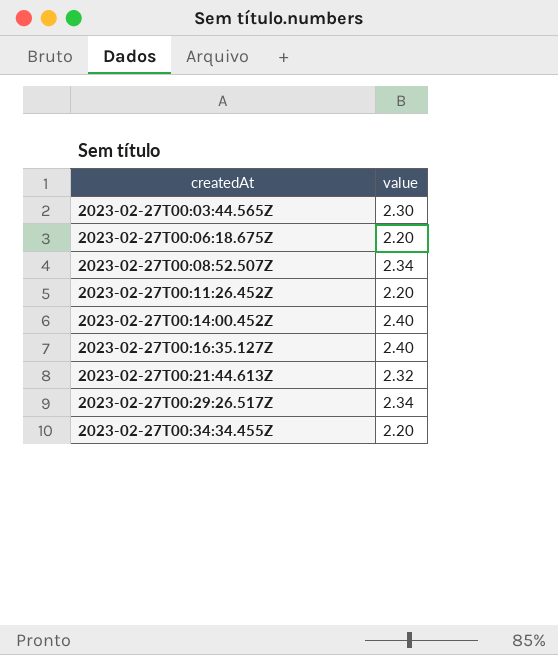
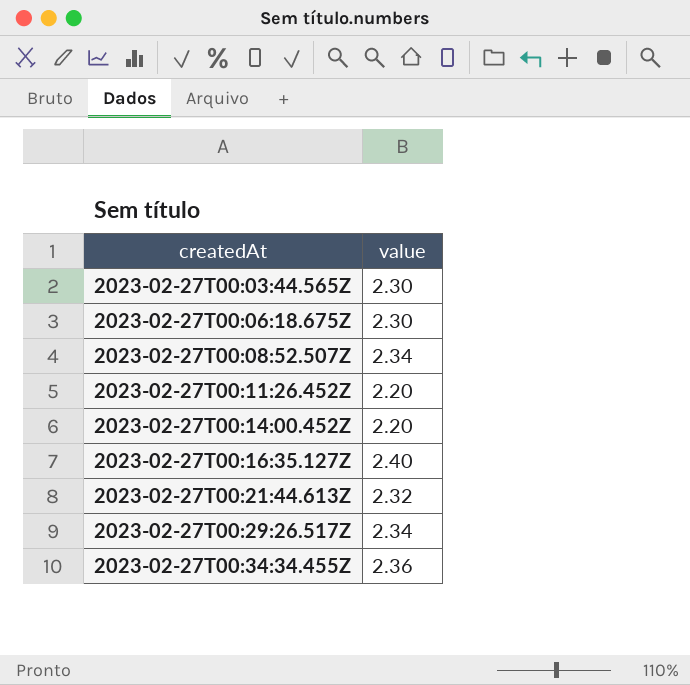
2023-02-27T00:06:18.675Z | value: 2.20 -> 2.30
2023-02-27T00:14:00.452Z | value: 2.40 -> 2.20
2023-02-27T00:34:34.455Z | value: 2.20 -> 2.36

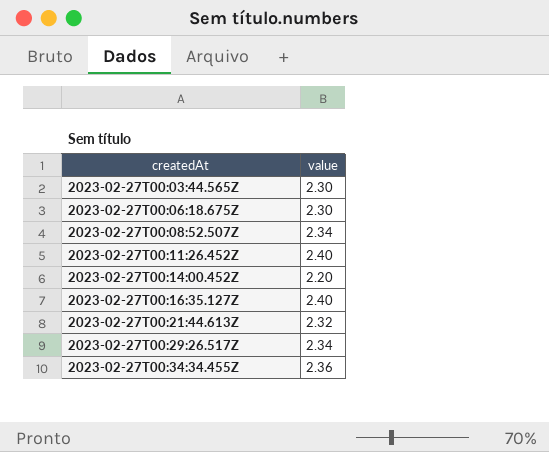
2023-02-27T00:11:26.452Z | value: 2.20 -> 2.40

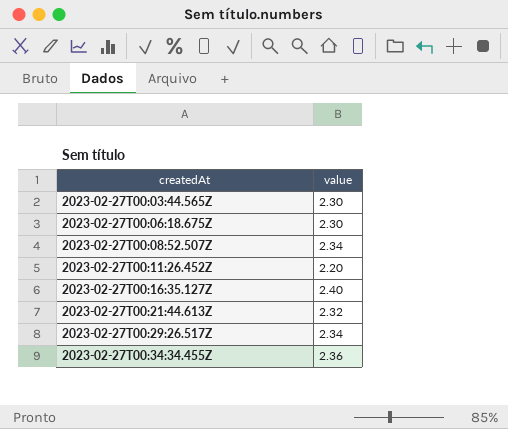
row 2023-02-27T00:14:00.452Z: 2.20 -> none
2023-02-27T00:11:26.452Z | value: 2.40 -> 2.20

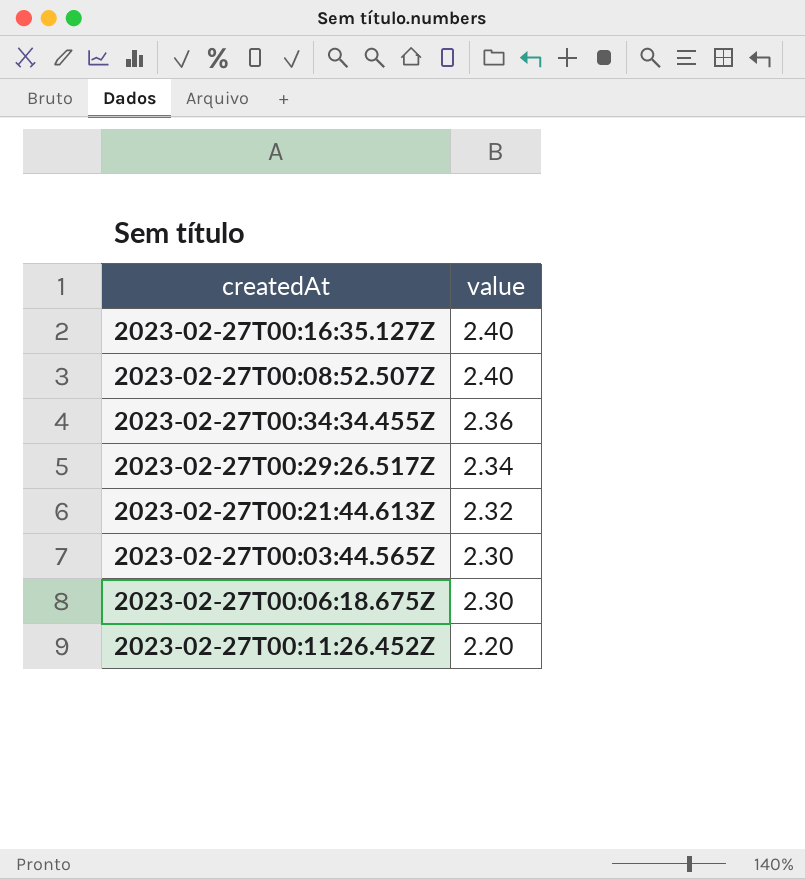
row order: createdAt ascending -> value descending
2023-02-27T00:08:52.507Z | value: 2.34 -> 2.40

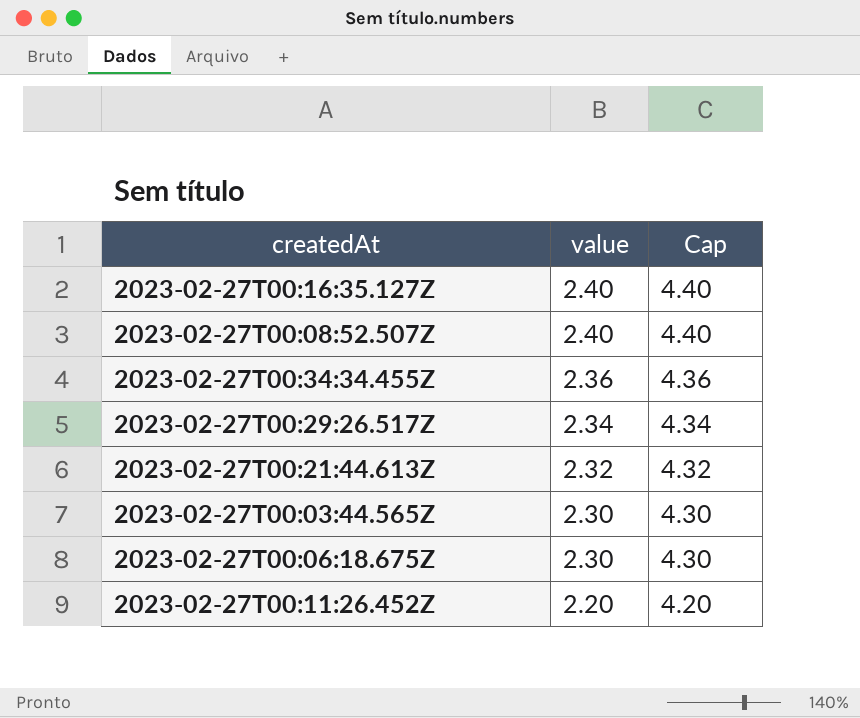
column Cap | formula: none -> [value] + 2

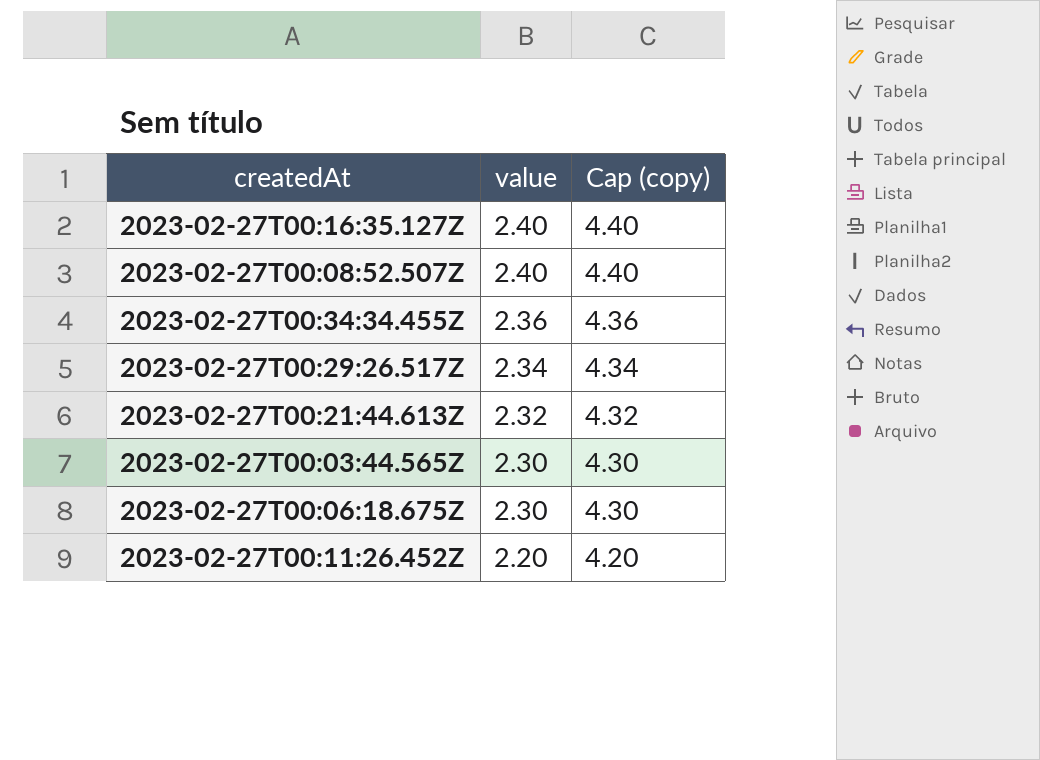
column name: Cap -> Cap (copy)

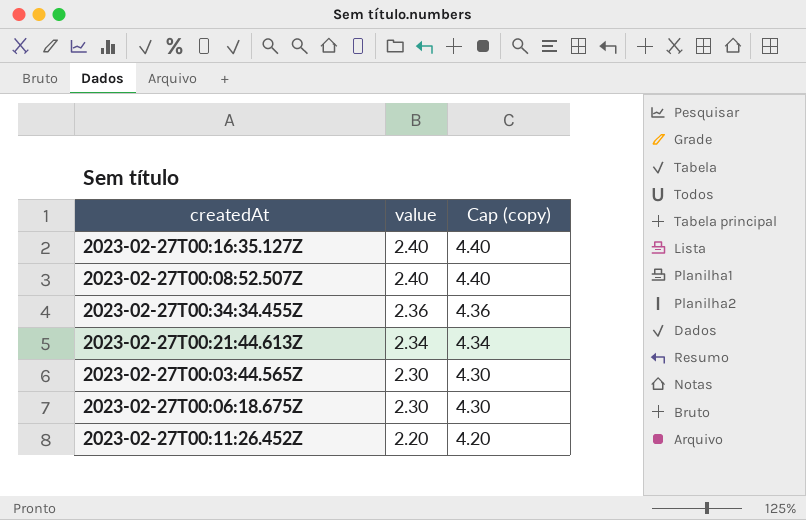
row 2023-02-27T00:29:26.517Z: 2.34 | 4.34 -> none
2023-02-27T00:21:44.613Z | value: 2.32 -> 2.34
2023-02-27T00:21:44.613Z | Cap (copy): 4.32 -> 4.34

